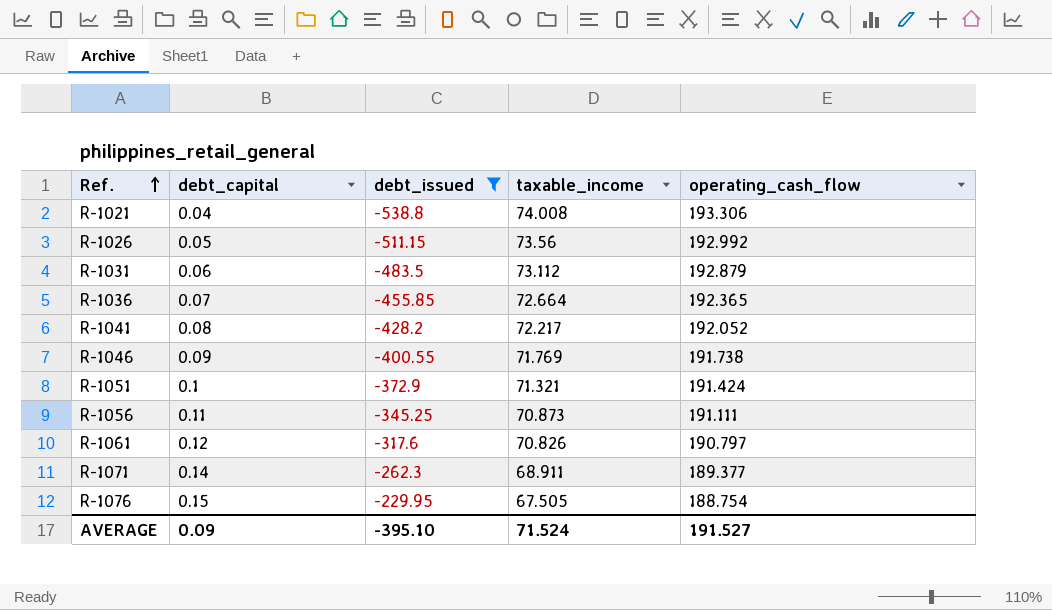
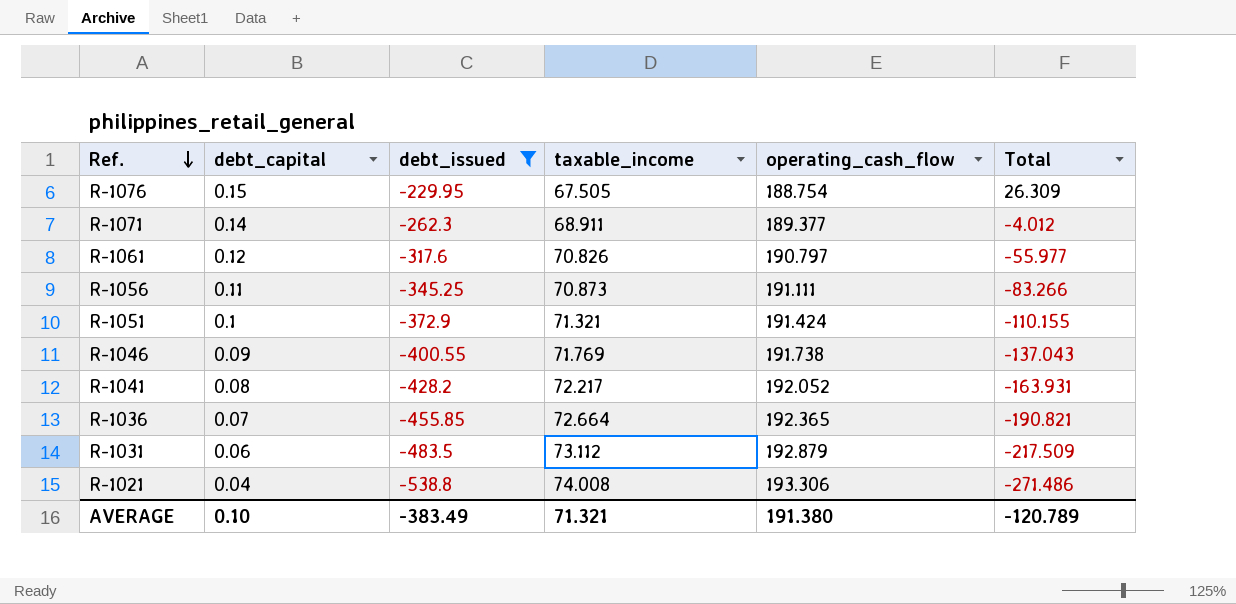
row order: Ref. ascending -> Ref. descending
column Total | formula: none -> [debt_issued] + [taxable_income] + [operating_cash_flow]
row R-1026: 0.05 | -511.15 | 73.56 | 192.992 -> none
AVERAGE | debt_capital: 0.09 -> 0.10
AVERAGE | debt_issued: -395.10 -> -383.49
AVERAGE | taxable_income: 71.524 -> 71.321
AVERAGE | operating_cash_flow: 191.527 -> 191.380

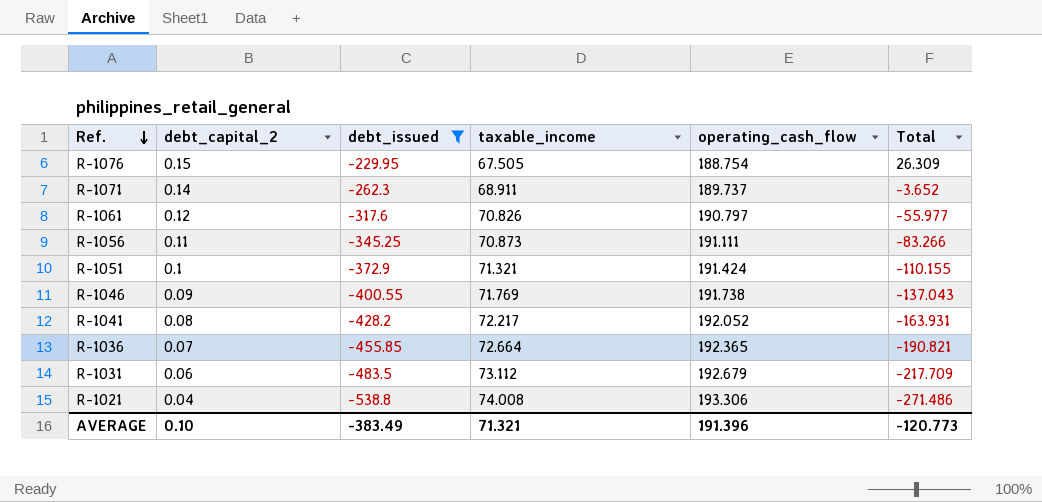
column name: debt_capital -> debt_capital_2
R-1071 | operating_cash_flow: 189.377 -> 189.737
R-1071 | Total: -4.012 -> -3.652
R-1031 | operating_cash_flow: 192.879 -> 192.679
R-1031 | Total: -217.509 -> -217.709
AVERAGE | operating_cash_flow: 191.380 -> 191.396
AVERAGE | Total: -120.789 -> -120.773

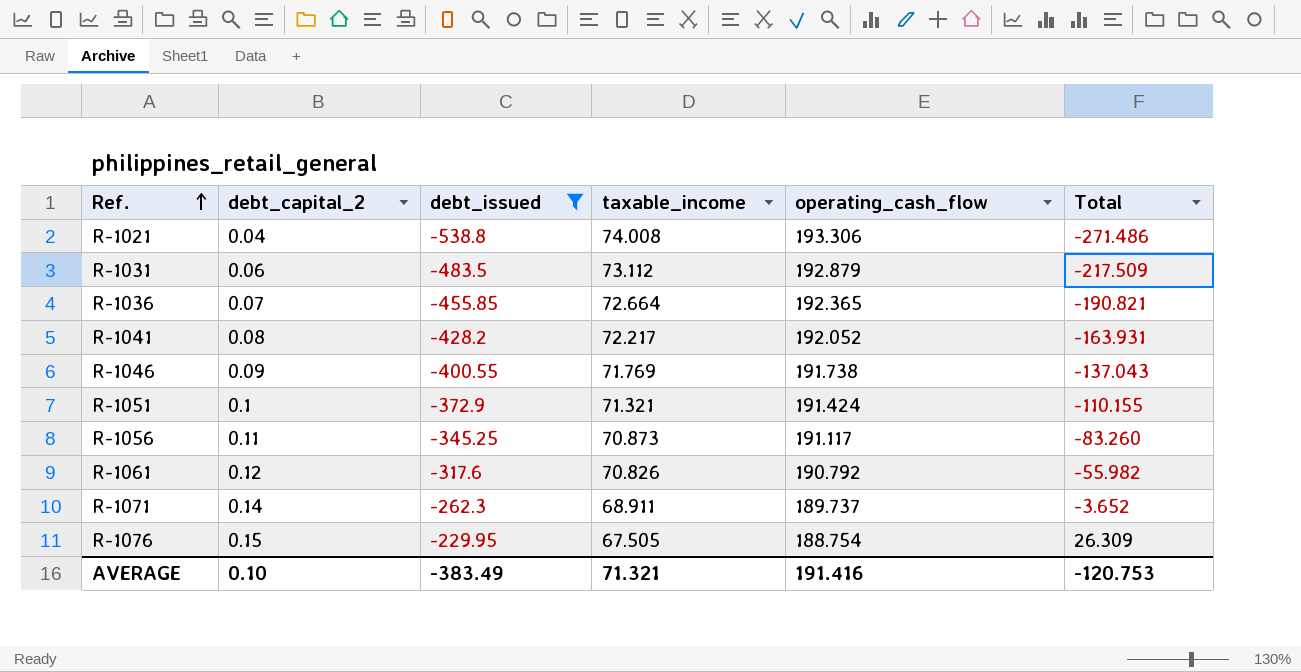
row order: Ref. descending -> Ref. ascending
R-1031 | operating_cash_flow: 192.679 -> 192.879
R-1031 | Total: -217.709 -> -217.509
R-1056 | operating_cash_flow: 191.111 -> 191.117
R-1056 | Total: -83.266 -> -83.260
R-1061 | operating_cash_flow: 190.797 -> 190.792
R-1061 | Total: -55.977 -> -55.982
AVERAGE | operating_cash_flow: 191.396 -> 191.416
AVERAGE | Total: -120.773 -> -120.753

